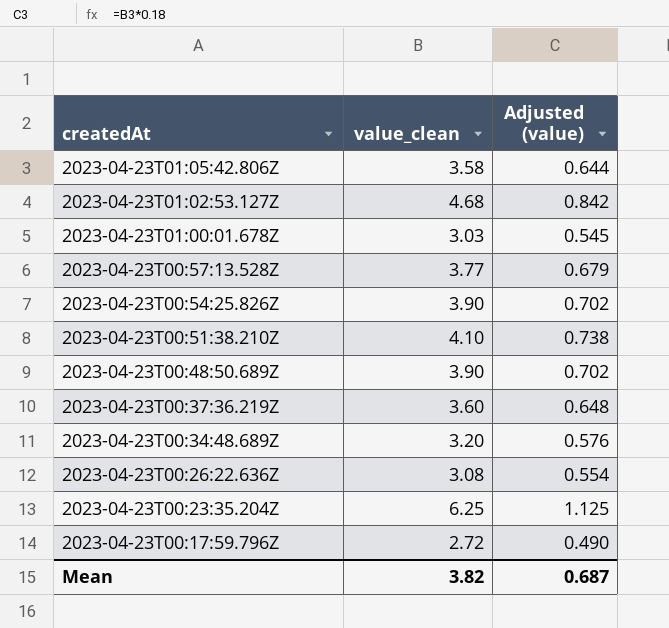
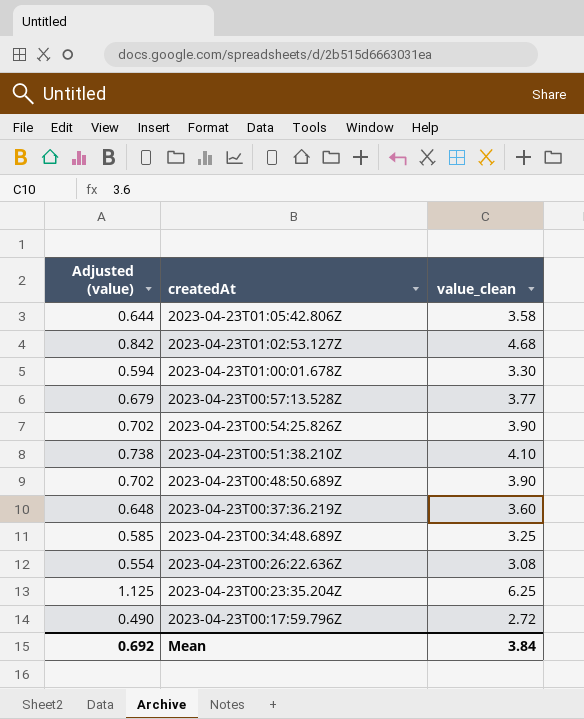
column Adjusted (value) | position: 3 -> 1
2023-04-23T01:00:01.678Z | Adjusted (value): 0.545 -> 0.594
2023-04-23T01:00:01.678Z | value_clean: 3.03 -> 3.30
2023-04-23T00:34:48.689Z | Adjusted (value): 0.576 -> 0.585
2023-04-23T00:34:48.689Z | value_clean: 3.20 -> 3.25
Mean | Adjusted (value): 0.687 -> 0.692
Mean | value_clean: 3.82 -> 3.84

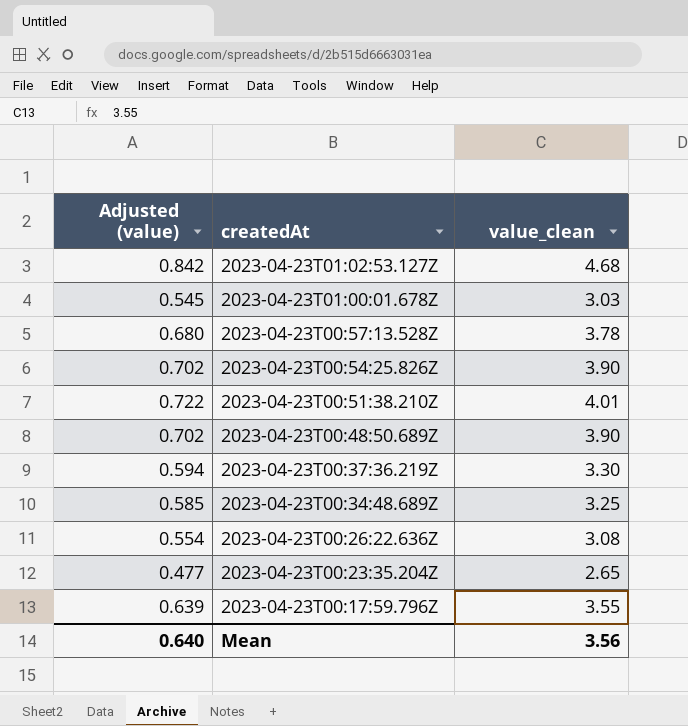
row 2023-04-23T01:05:42.806Z: 0.644 | 3.58 -> none
2023-04-23T01:00:01.678Z | Adjusted (value): 0.594 -> 0.545
2023-04-23T01:00:01.678Z | value_clean: 3.30 -> 3.03
2023-04-23T00:57:13.528Z | Adjusted (value): 0.679 -> 0.680
2023-04-23T00:57:13.528Z | value_clean: 3.77 -> 3.78
2023-04-23T00:51:38.210Z | Adjusted (value): 0.738 -> 0.722
2023-04-23T00:51:38.210Z | value_clean: 4.10 -> 4.01
2023-04-23T00:37:36.219Z | Adjusted (value): 0.648 -> 0.594
2023-04-23T00:37:36.219Z | value_clean: 3.60 -> 3.30
2023-04-23T00:23:35.204Z | Adjusted (value): 1.125 -> 0.477
2023-04-23T00:23:35.204Z | value_clean: 6.25 -> 2.65
2023-04-23T00:17:59.796Z | Adjusted (value): 0.490 -> 0.639
2023-04-23T00:17:59.796Z | value_clean: 2.72 -> 3.55
Mean | Adjusted (value): 0.692 -> 0.640
Mean | value_clean: 3.84 -> 3.56

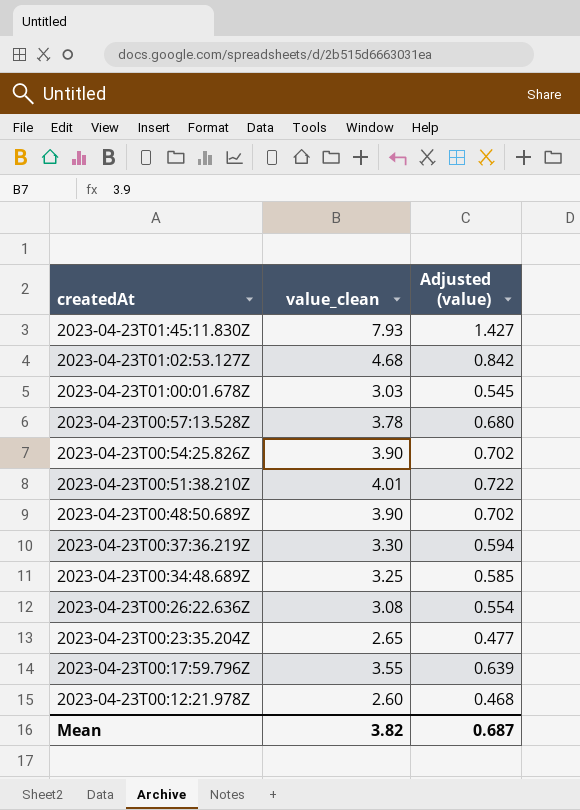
column Adjusted (value) | position: 1 -> 3
row 2023-04-23T01:45:11.830Z: none -> 7.93 | 1.427
row 2023-04-23T00:12:21.978Z: none -> 2.60 | 0.468
Mean | value_clean: 3.56 -> 3.82
Mean | Adjusted (value): 0.640 -> 0.687

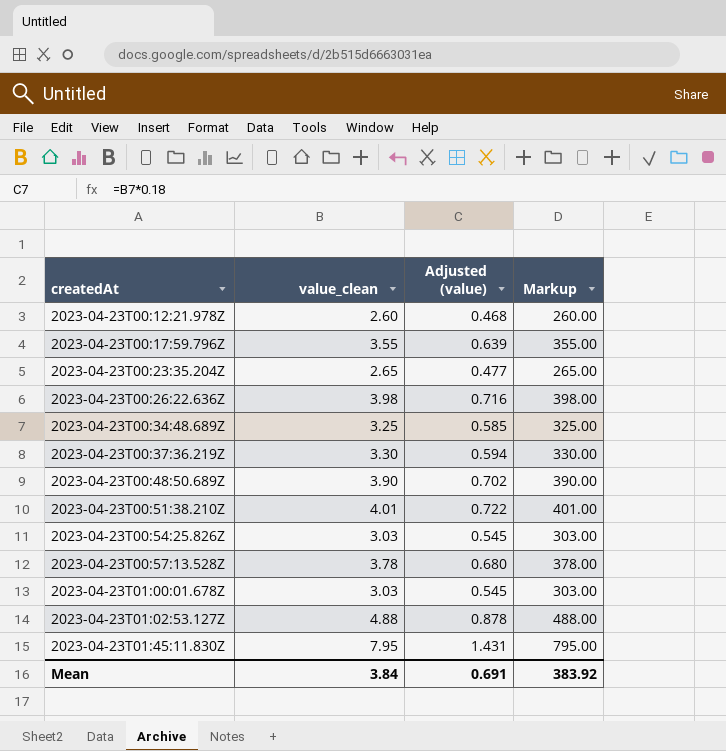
row order: createdAt descending -> createdAt ascending
column Markup | formula: none -> [value_clean] * 100
2023-04-23T00:26:22.636Z | value_clean: 3.08 -> 3.98
2023-04-23T00:26:22.636Z | Adjusted (value): 0.554 -> 0.716
2023-04-23T00:54:25.826Z | value_clean: 3.90 -> 3.03
2023-04-23T00:54:25.826Z | Adjusted (value): 0.702 -> 0.545
2023-04-23T01:02:53.127Z | value_clean: 4.68 -> 4.88
2023-04-23T01:02:53.127Z | Adjusted (value): 0.842 -> 0.878
2023-04-23T01:45:11.830Z | value_clean: 7.93 -> 7.95
2023-04-23T01:45:11.830Z | Adjusted (value): 1.427 -> 1.431
Mean | value_clean: 3.82 -> 3.84
Mean | Adjusted (value): 0.687 -> 0.691

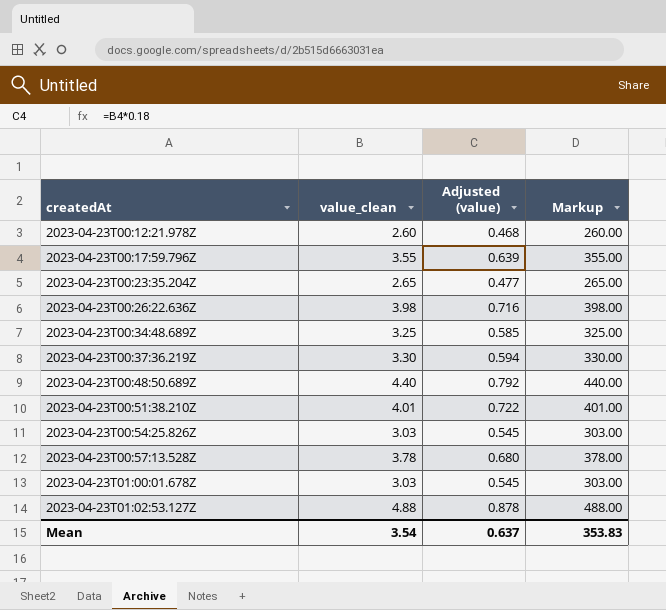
row 2023-04-23T01:45:11.830Z: 7.95 | 1.431 | 795.00 -> none
2023-04-23T00:48:50.689Z | value_clean: 3.90 -> 4.40
2023-04-23T00:48:50.689Z | Adjusted (value): 0.702 -> 0.792
2023-04-23T00:48:50.689Z | Markup: 390.00 -> 440.00
Mean | value_clean: 3.84 -> 3.54
Mean | Adjusted (value): 0.691 -> 0.637
Mean | Markup: 383.92 -> 353.83

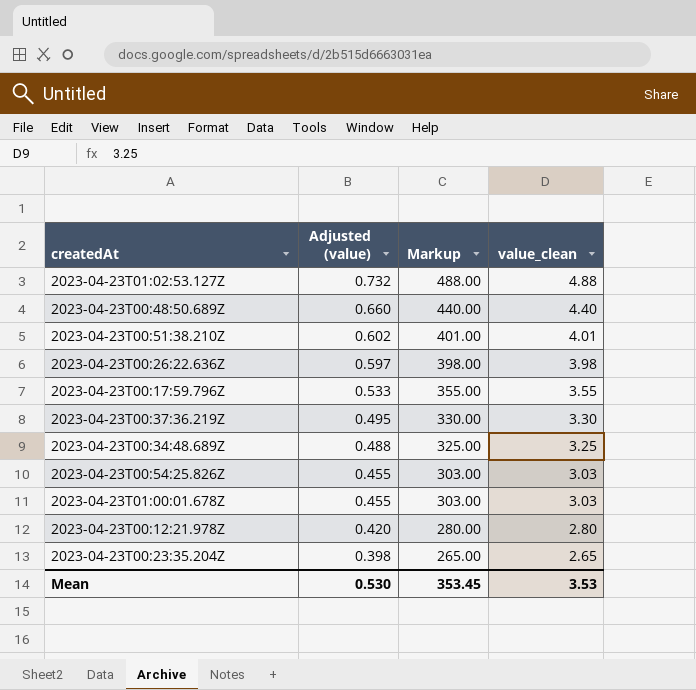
row order: createdAt ascending -> Adjusted (value) descending
column Adjusted (value) | formula: [value_clean] * 0.18 -> [value_clean] * 0.15
column value_clean | position: 2 -> 4
row 2023-04-23T00:57:13.528Z: 3.78 | 0.680 | 378.00 -> none
2023-04-23T00:12:21.978Z | Markup: 260.00 -> 280.00
2023-04-23T00:12:21.978Z | value_clean: 2.60 -> 2.80
Mean | Adjusted (value): 0.637 -> 0.530
Mean | Markup: 353.83 -> 353.45
Mean | value_clean: 3.54 -> 3.53

